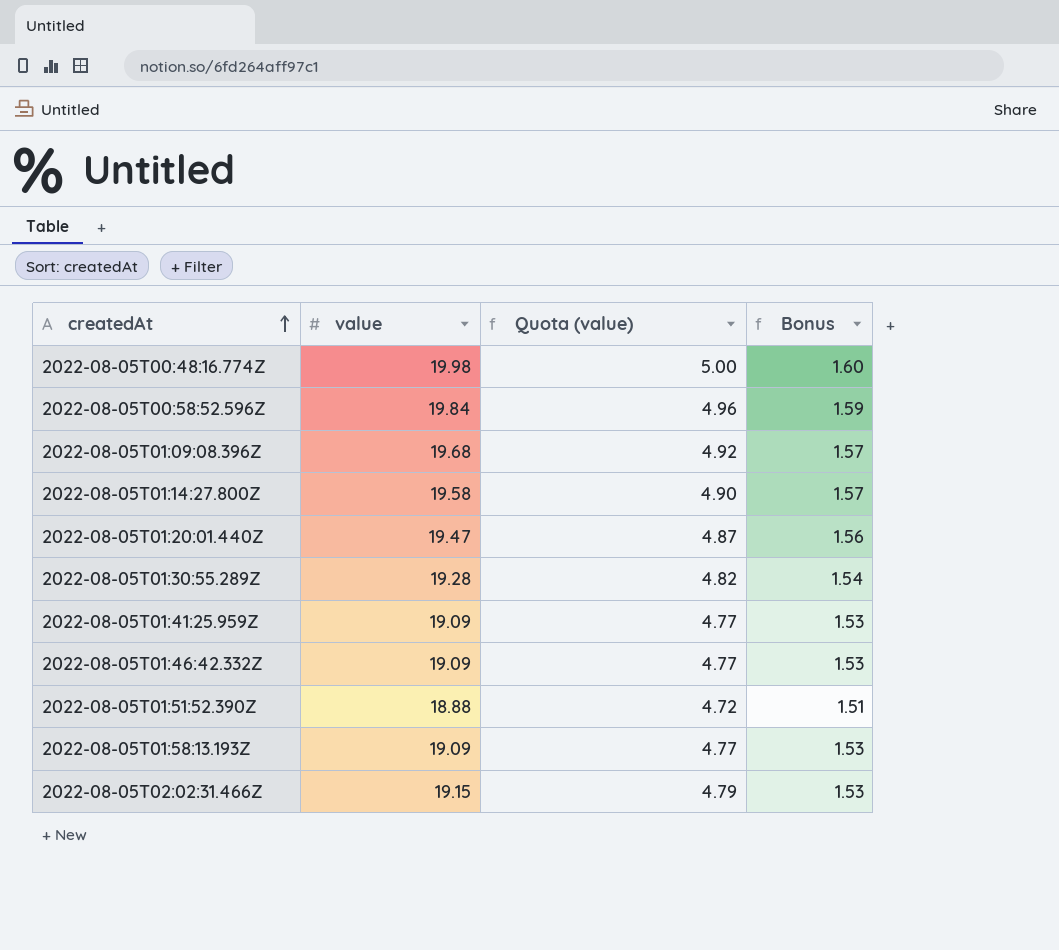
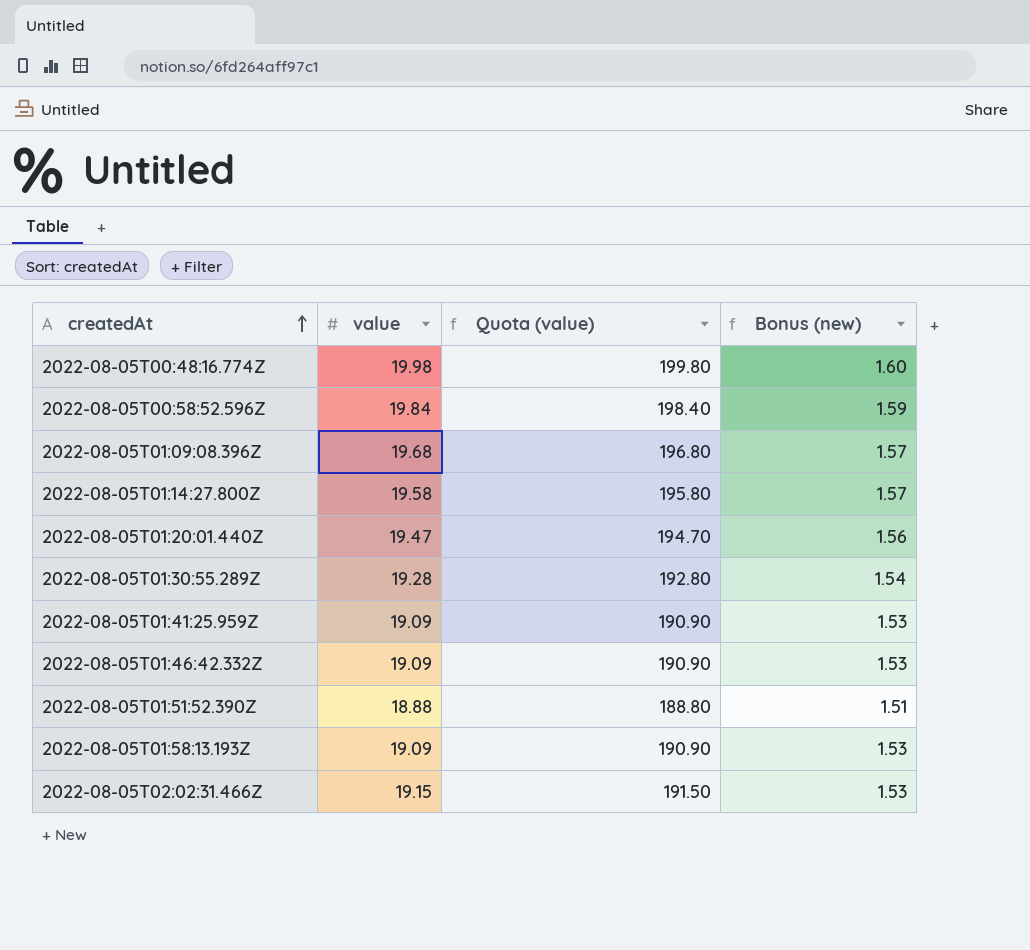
column Quota (value) | formula: [value] * 0.25 -> [value] * 10
column name: Bonus -> Bonus (new)

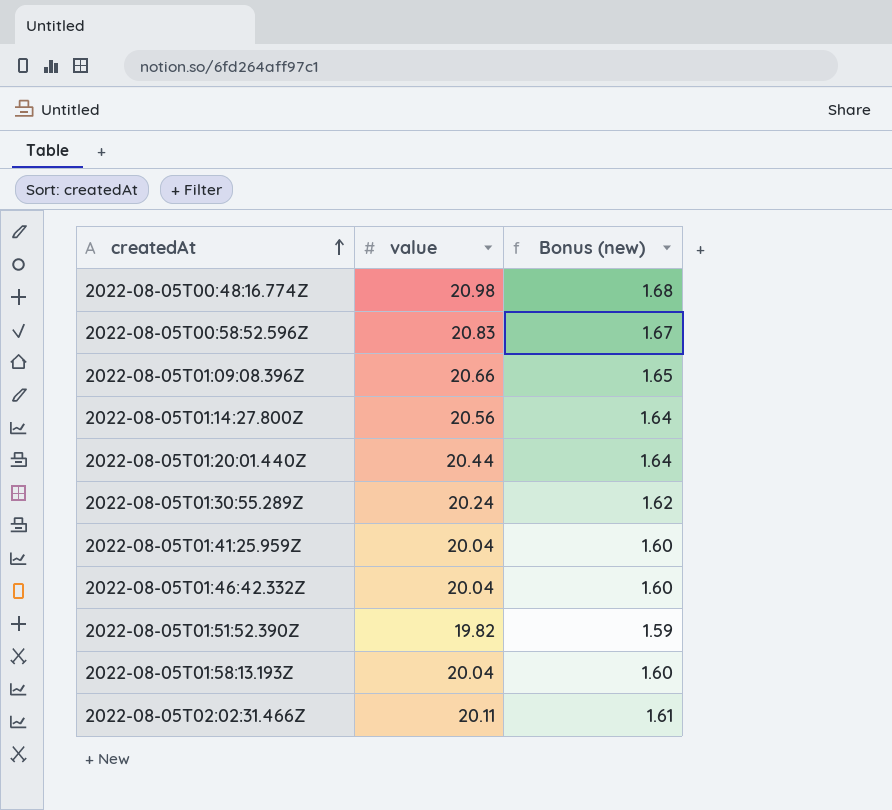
column Quota (value) | formula: [value] * 10 -> none
2022-08-05T00:48:16.774Z | value: 19.98 -> 20.98
2022-08-05T00:48:16.774Z | Bonus (new): 1.60 -> 1.68
2022-08-05T00:58:52.596Z | value: 19.84 -> 20.83
2022-08-05T00:58:52.596Z | Bonus (new): 1.59 -> 1.67
2022-08-05T01:09:08.396Z | value: 19.68 -> 20.66
2022-08-05T01:09:08.396Z | Bonus (new): 1.57 -> 1.65
2022-08-05T01:14:27.800Z | value: 19.58 -> 20.56
2022-08-05T01:14:27.800Z | Bonus (new): 1.57 -> 1.64
2022-08-05T01:20:01.440Z | value: 19.47 -> 20.44
2022-08-05T01:20:01.440Z | Bonus (new): 1.56 -> 1.64
2022-08-05T01:30:55.289Z | value: 19.28 -> 20.24
2022-08-05T01:30:55.289Z | Bonus (new): 1.54 -> 1.62
2022-08-05T01:41:25.959Z | value: 19.09 -> 20.04
2022-08-05T01:41:25.959Z | Bonus (new): 1.53 -> 1.60
2022-08-05T01:46:42.332Z | value: 19.09 -> 20.04
2022-08-05T01:46:42.332Z | Bonus (new): 1.53 -> 1.60
2022-08-05T01:51:52.390Z | value: 18.88 -> 19.82
2022-08-05T01:51:52.390Z | Bonus (new): 1.51 -> 1.59
2022-08-05T01:58:13.193Z | value: 19.09 -> 20.04
2022-08-05T01:58:13.193Z | Bonus (new): 1.53 -> 1.60
2022-08-05T02:02:31.466Z | value: 19.15 -> 20.11
2022-08-05T02:02:31.466Z | Bonus (new): 1.53 -> 1.61

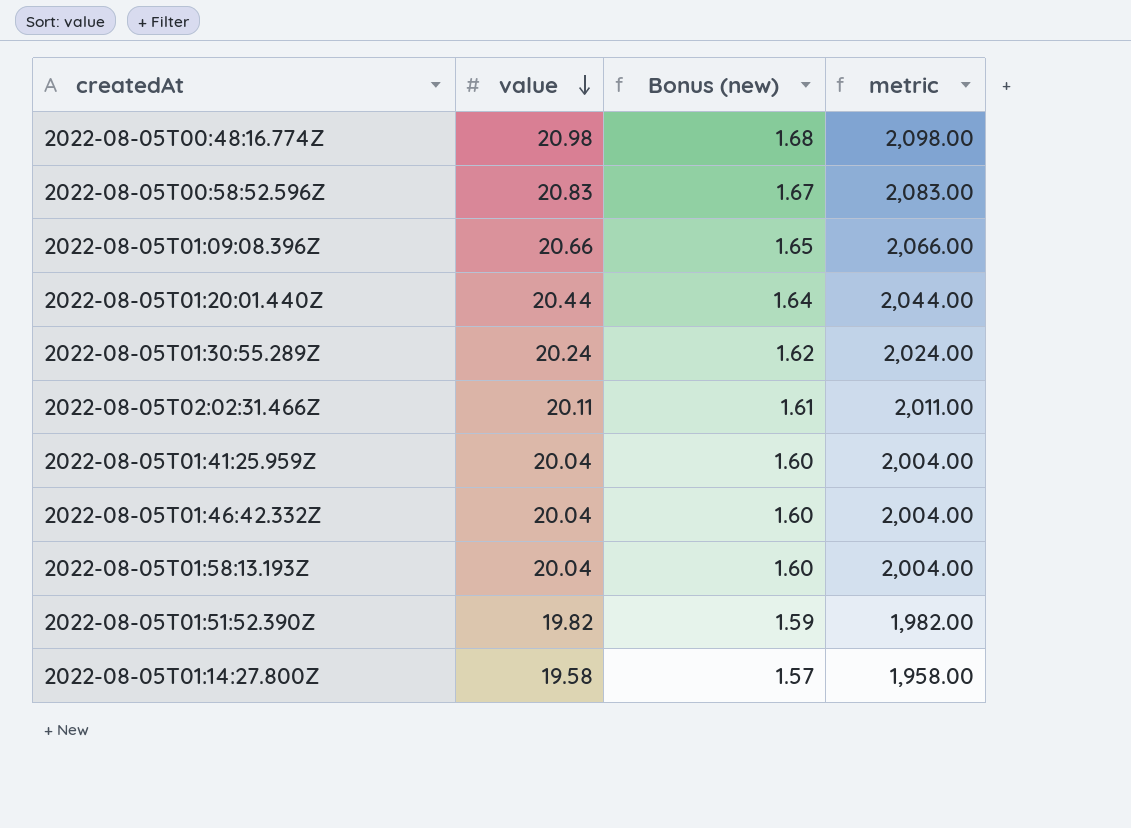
row order: createdAt ascending -> value descending
column metric | formula: none -> [value] * 100
2022-08-05T01:14:27.800Z | value: 20.56 -> 19.58
2022-08-05T01:14:27.800Z | Bonus (new): 1.64 -> 1.57

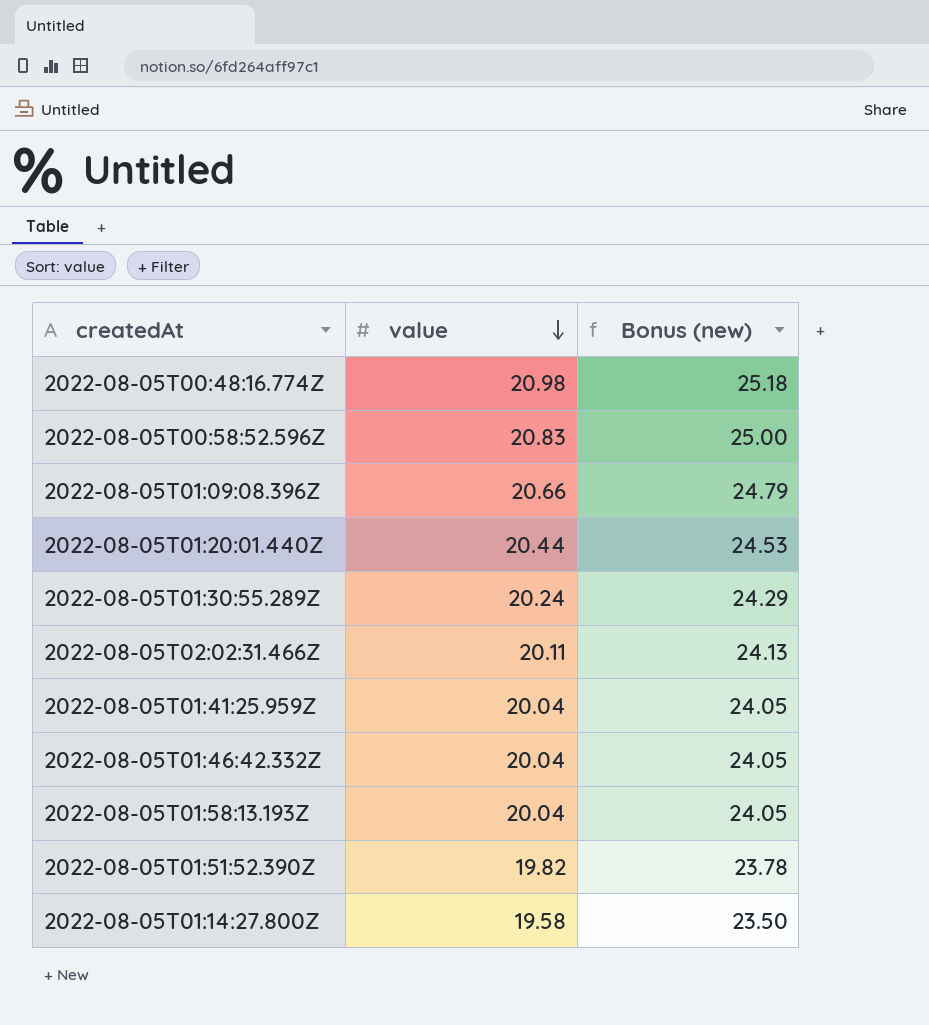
column metric | formula: [value] * 100 -> none
column Bonus (new) | formula: [value] * 0.08 -> [value] * 1.2

